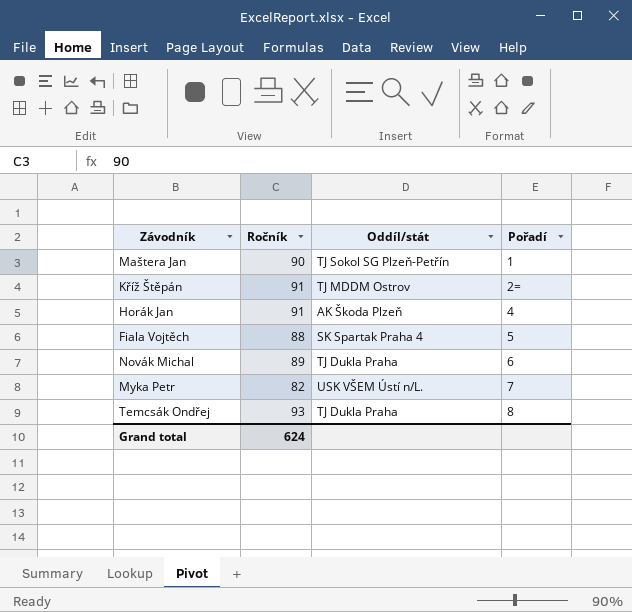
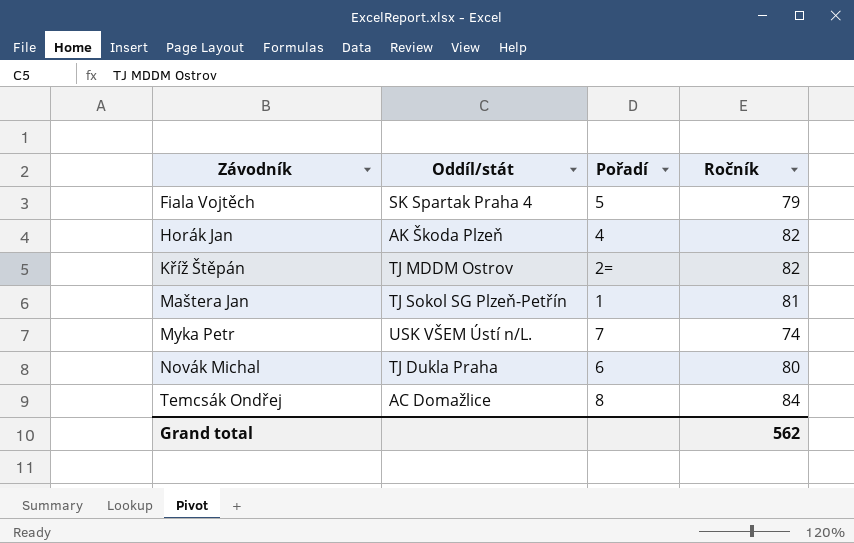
row order: Pořadí ascending -> Závodník ascending
column Ročník | position: 2 -> 4
Fiala Vojtěch | Ročník: 88 -> 79
Horák Jan | Ročník: 91 -> 82
Kříž Štěpán | Ročník: 91 -> 82
Maštera Jan | Ročník: 90 -> 81
Myka Petr | Ročník: 82 -> 74
Novák Michal | Ročník: 89 -> 80
Temcsák Ondřej | Oddíl/stát: TJ Dukla Praha -> AC Domažlice
Temcsák Ondřej | Ročník: 93 -> 84
Grand total | Ročník: 624 -> 562

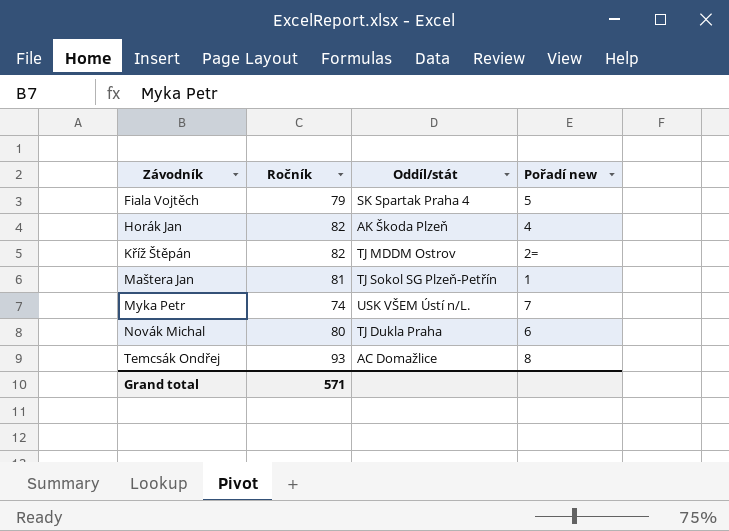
column Ročník | position: 4 -> 2
column name: Pořadí -> Pořadí new
Temcsák Ondřej | Ročník: 84 -> 93
Grand total | Ročník: 562 -> 571

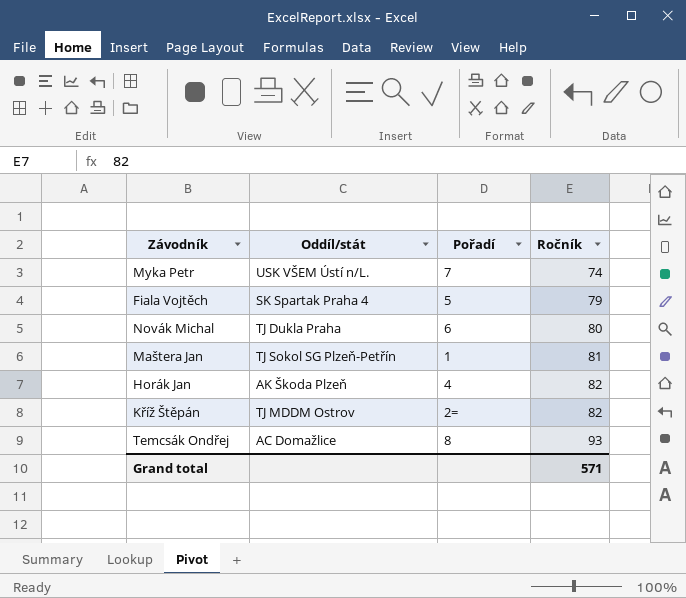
row order: Závodník ascending -> Ročník ascending
column name: Pořadí new -> Pořadí
column Ročník | position: 2 -> 4

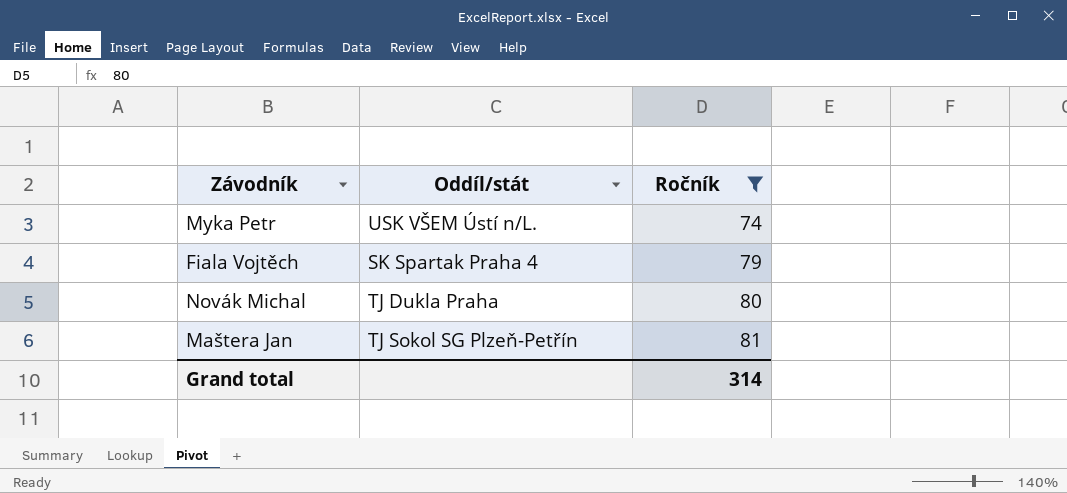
filter: none -> Ročník <= 81
column Pořadí | position: 3 -> none
Grand total | Ročník: 571 -> 314

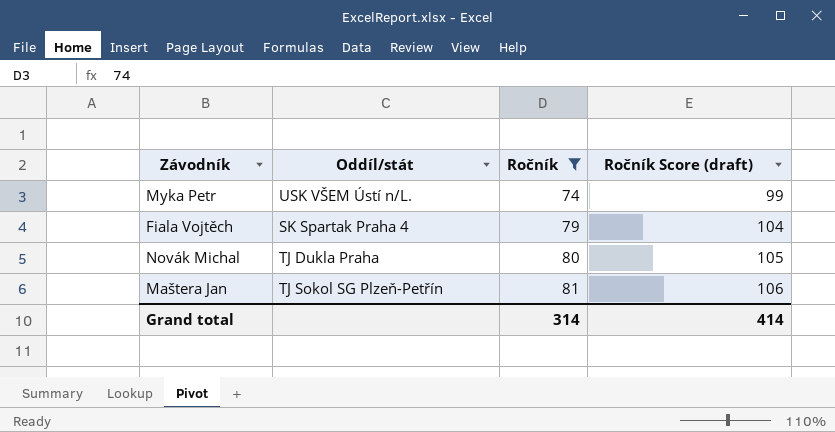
column Ročník Score (draft) | formula: none -> [Ročník] + 25

